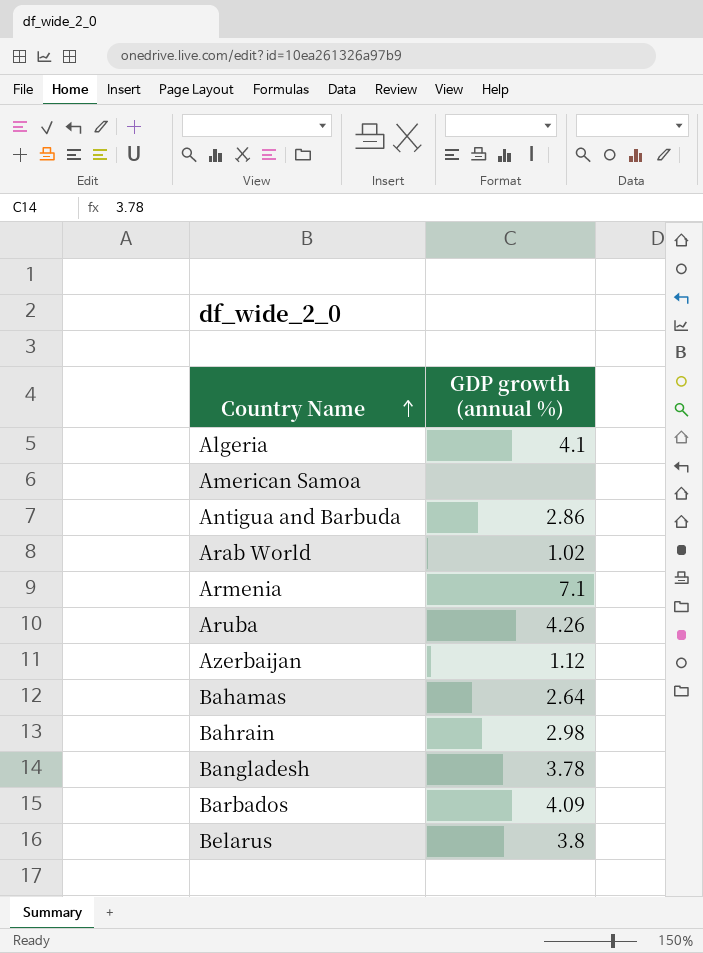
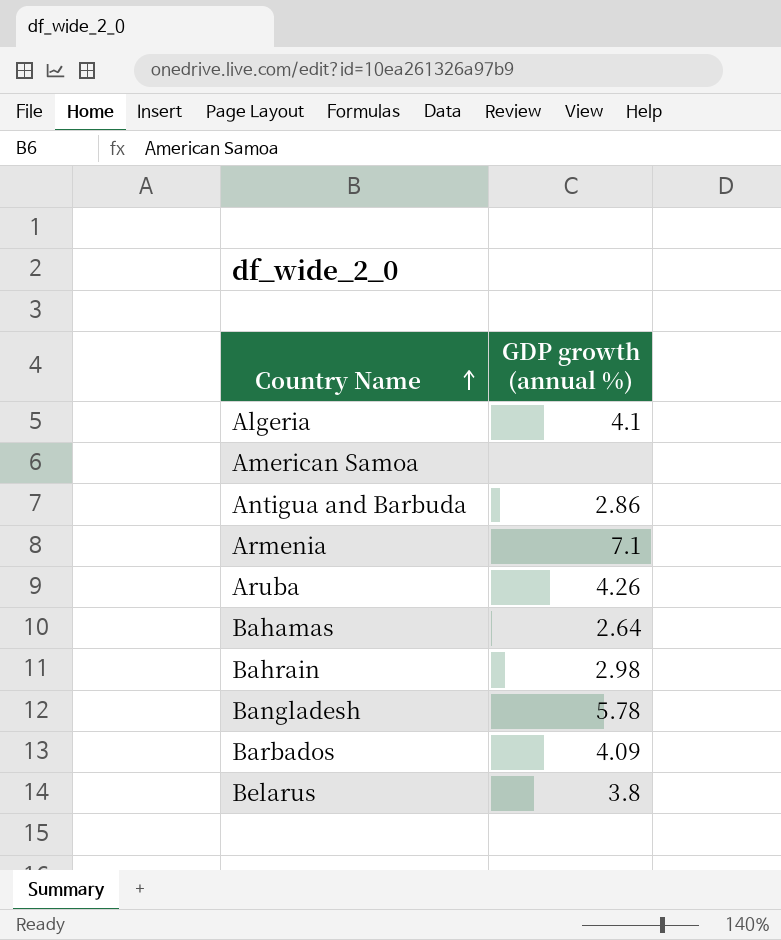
row Arab World: 1.02 -> none
row Azerbaijan: 1.12 -> none
Bangladesh | GDP growth (annual %): 3.78 -> 5.78

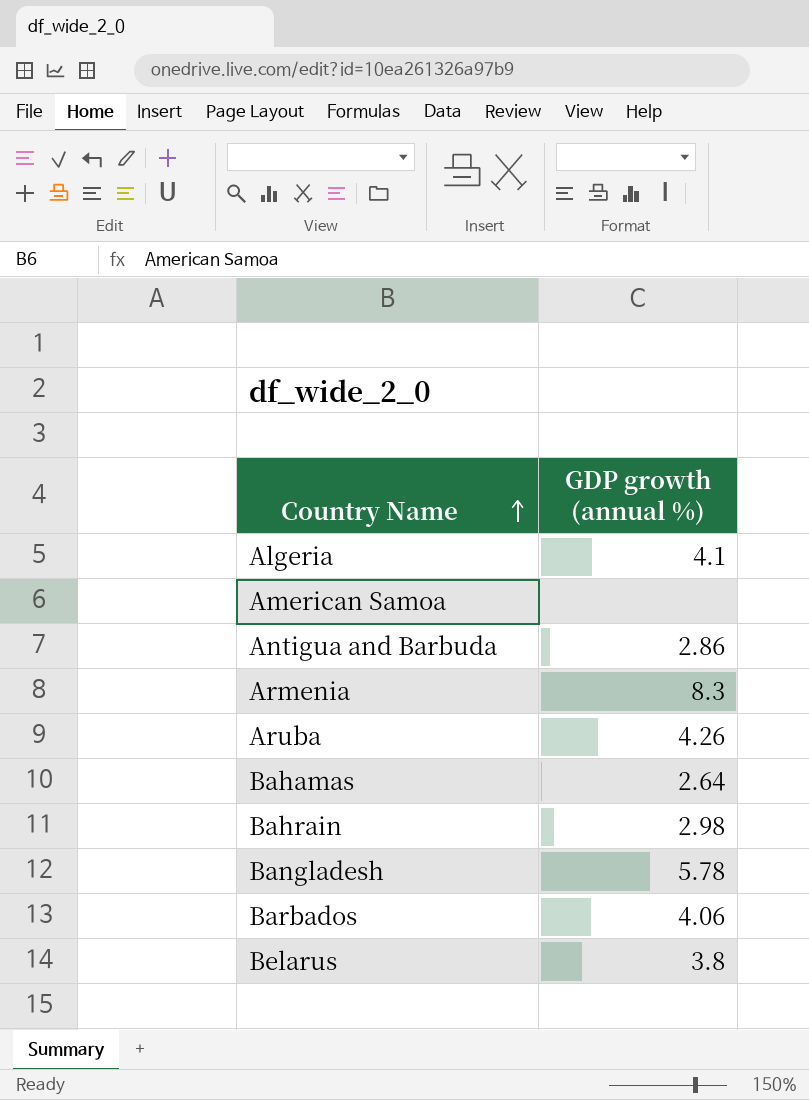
Armenia | GDP growth (annual %): 7.1 -> 8.3
Barbados | GDP growth (annual %): 4.09 -> 4.06

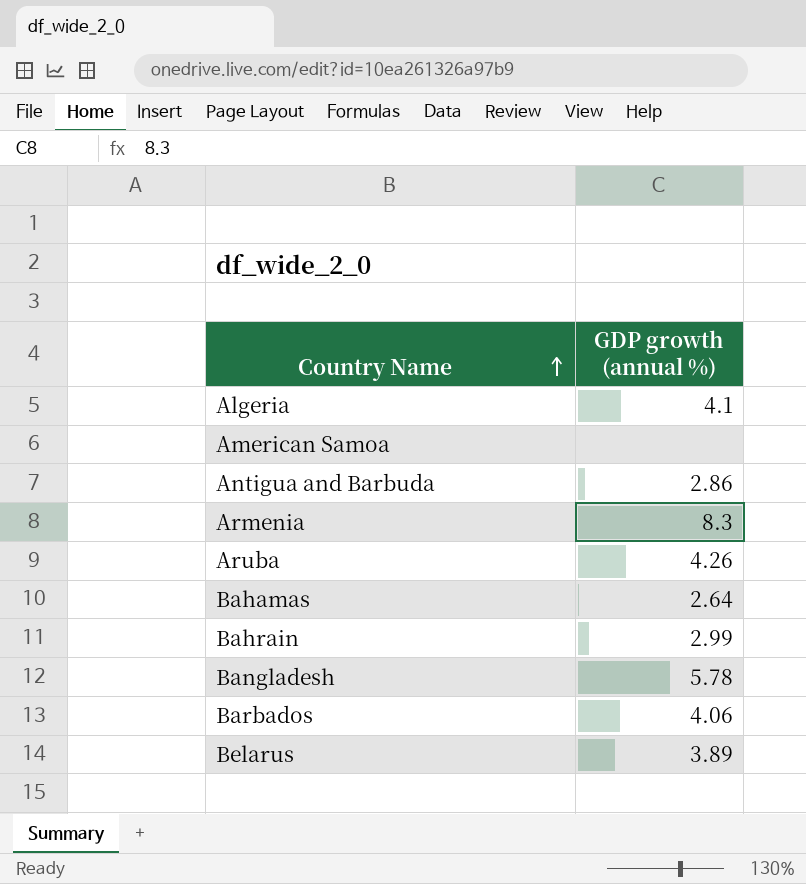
Bahrain | GDP growth (annual %): 2.98 -> 2.99
Belarus | GDP growth (annual %): 3.8 -> 3.89

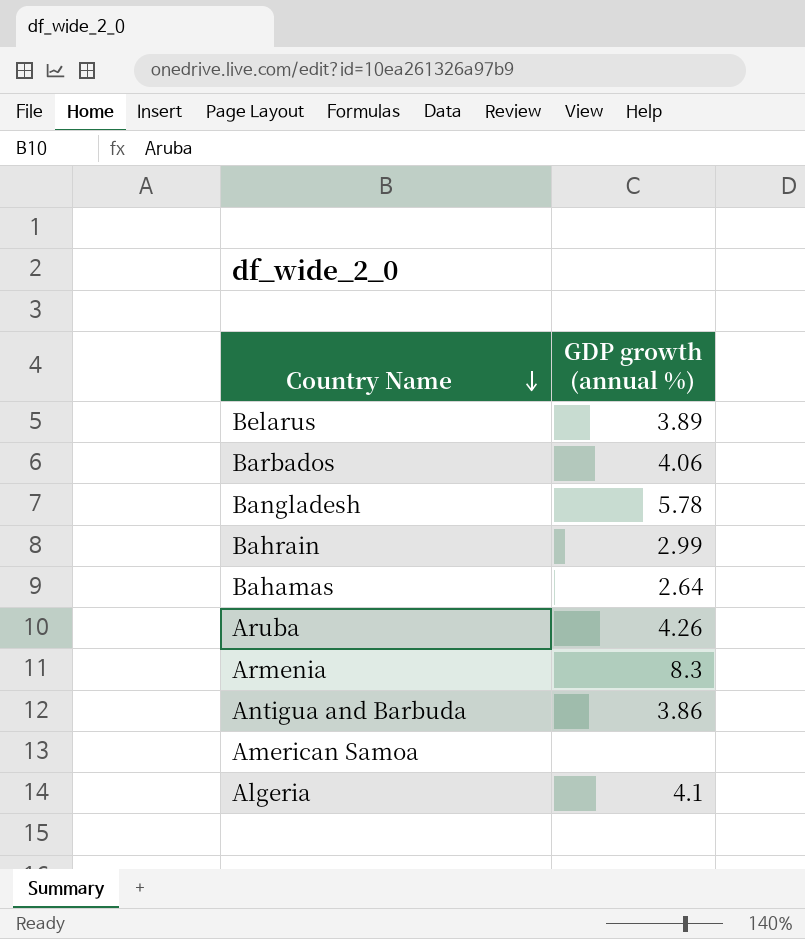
row order: Country Name ascending -> Country Name descending
Antigua and Barbuda | GDP growth (annual %): 2.86 -> 3.86

